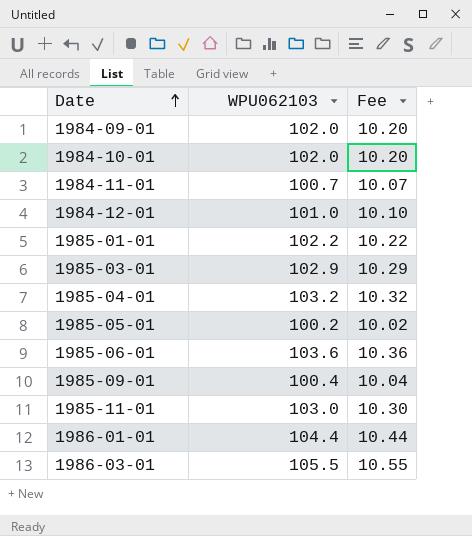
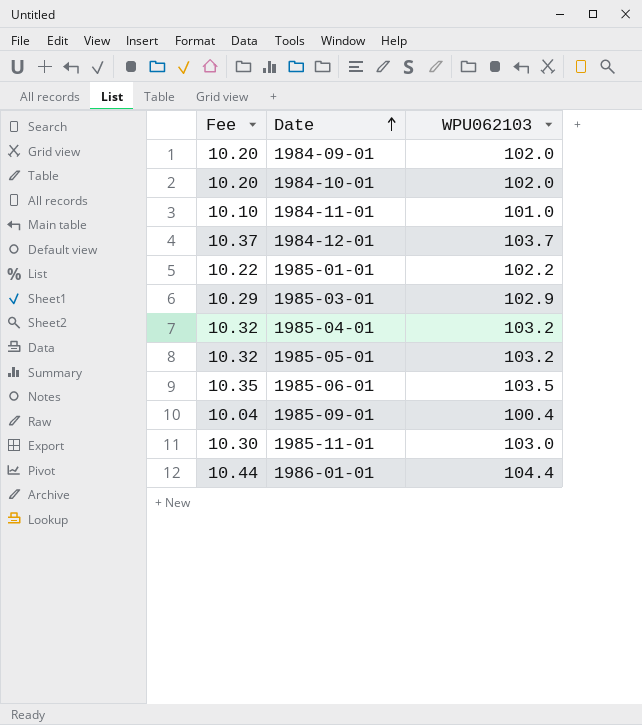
column Fee | position: 3 -> 1
row 1986-03-01: 105.5 | 10.55 -> none
1984-11-01 | Fee: 10.07 -> 10.10
1984-11-01 | WPU062103: 100.7 -> 101.0
1984-12-01 | Fee: 10.10 -> 10.37
1984-12-01 | WPU062103: 101.0 -> 103.7
1985-05-01 | Fee: 10.02 -> 10.32
1985-05-01 | WPU062103: 100.2 -> 103.2
1985-06-01 | Fee: 10.36 -> 10.35
1985-06-01 | WPU062103: 103.6 -> 103.5

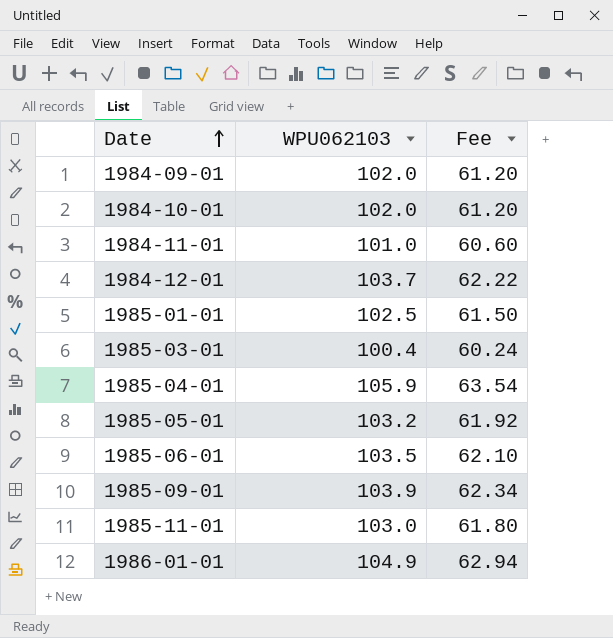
column Fee | formula: [WPU062103] * 0.1 -> [WPU062103] * 0.6
column Fee | position: 1 -> 3
1985-01-01 | WPU062103: 102.2 -> 102.5
1985-03-01 | WPU062103: 102.9 -> 100.4
1985-04-01 | WPU062103: 103.2 -> 105.9
1985-09-01 | WPU062103: 100.4 -> 103.9
1986-01-01 | WPU062103: 104.4 -> 104.9

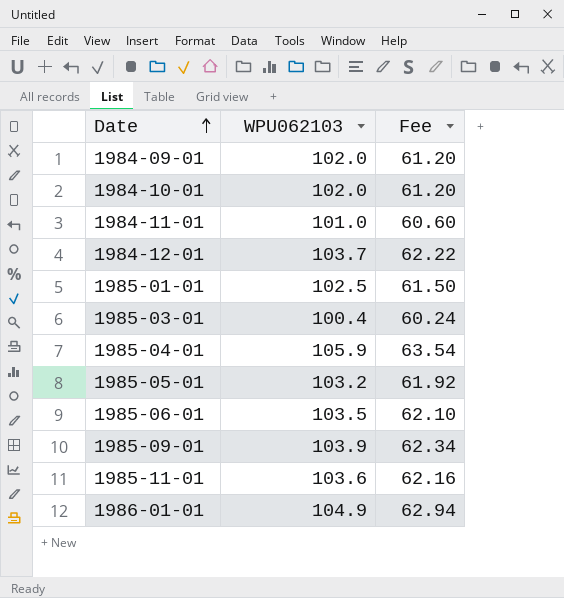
1985-11-01 | WPU062103: 103.0 -> 103.6
1985-11-01 | Fee: 61.80 -> 62.16

